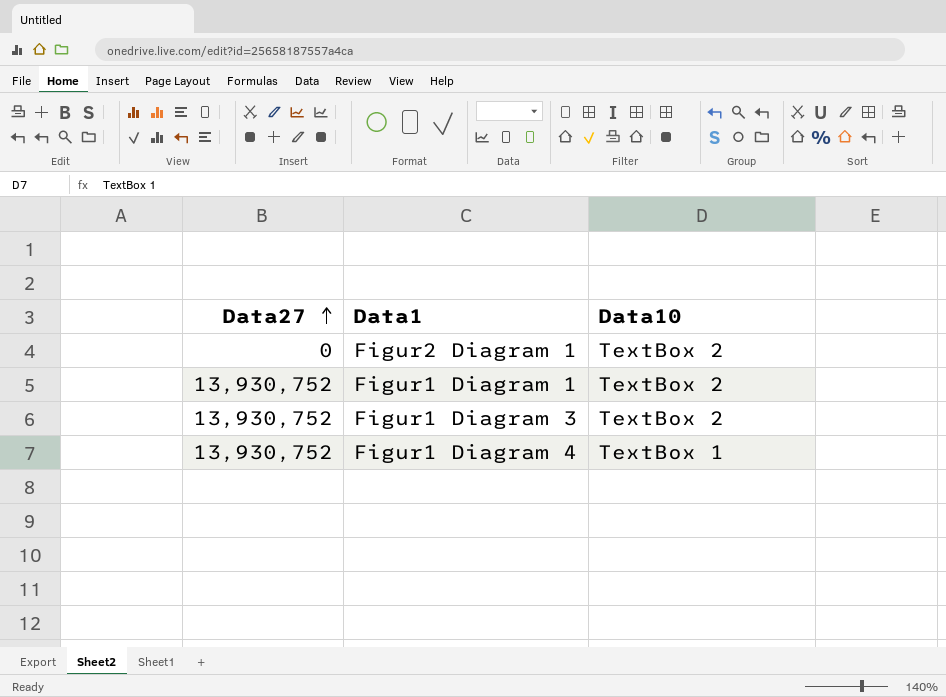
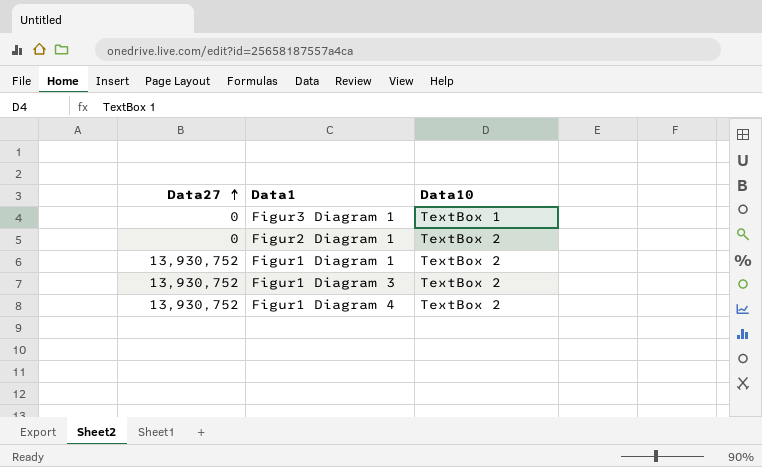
row Figur3 Diagram 1: none -> 0 | TextBox 1
Figur1 Diagram 4 | Data10: TextBox 1 -> TextBox 2

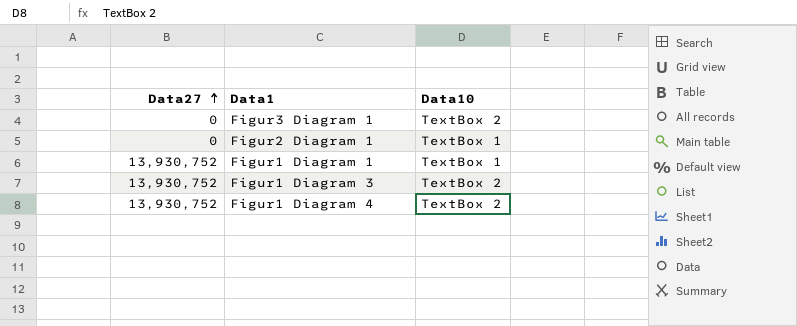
Figur3 Diagram 1 | Data10: TextBox 1 -> TextBox 2
Figur2 Diagram 1 | Data10: TextBox 2 -> TextBox 1
Figur1 Diagram 1 | Data10: TextBox 2 -> TextBox 1

